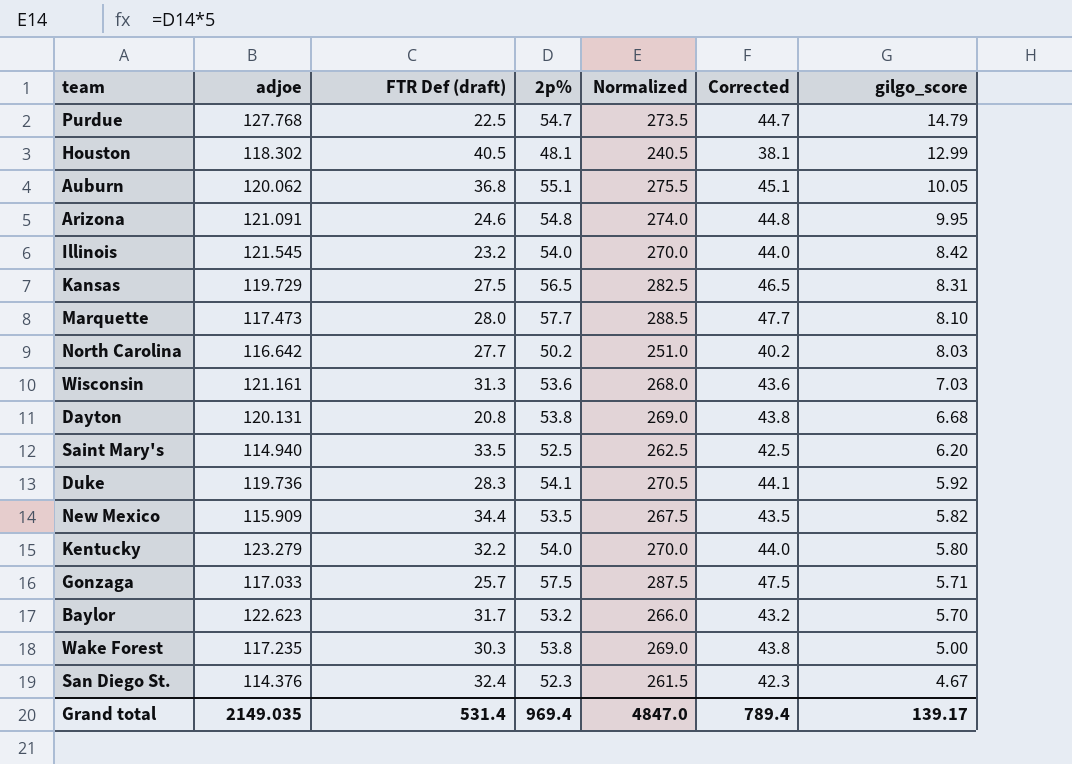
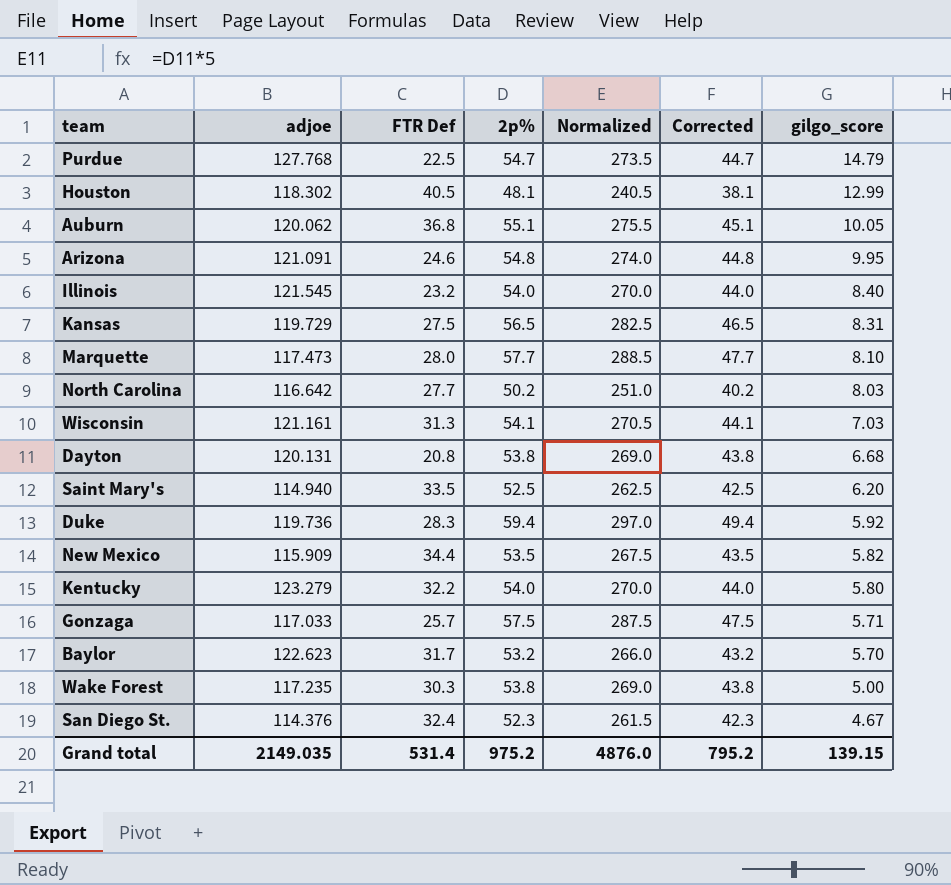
column name: FTR Def (draft) -> FTR Def
Illinois | gilgo_score: 8.42 -> 8.40
Wisconsin | 2p%: 53.6 -> 54.1
Wisconsin | Normalized: 268.0 -> 270.5
Wisconsin | Corrected: 43.6 -> 44.1
Duke | 2p%: 54.1 -> 59.4
Duke | Normalized: 270.5 -> 297.0
Duke | Corrected: 44.1 -> 49.4
Grand total | 2p%: 969.4 -> 975.2
Grand total | Normalized: 4847.0 -> 4876.0
Grand total | Corrected: 789.4 -> 795.2
Grand total | gilgo_score: 139.17 -> 139.15

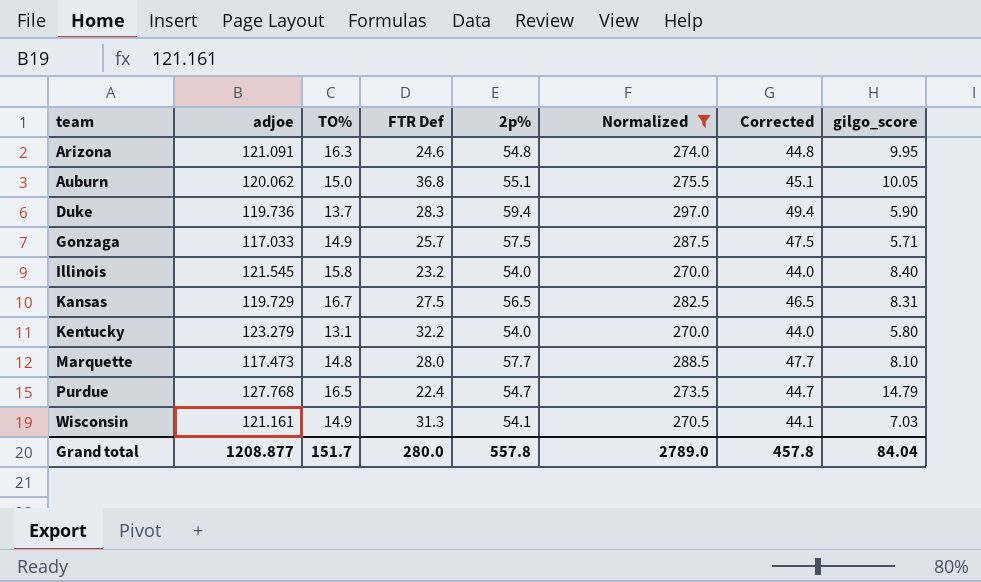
filter: none -> Normalized >= 270.0
row order: gilgo_score descending -> team ascending
column TO% | position: none -> 3
Duke | gilgo_score: 5.92 -> 5.90
Purdue | FTR Def: 22.5 -> 22.4
Grand total | adjoe: 2149.035 -> 1208.877
Grand total | FTR Def: 531.4 -> 280.0
Grand total | 2p%: 975.2 -> 557.8
Grand total | Normalized: 4876.0 -> 2789.0
Grand total | Corrected: 795.2 -> 457.8
Grand total | gilgo_score: 139.15 -> 84.04

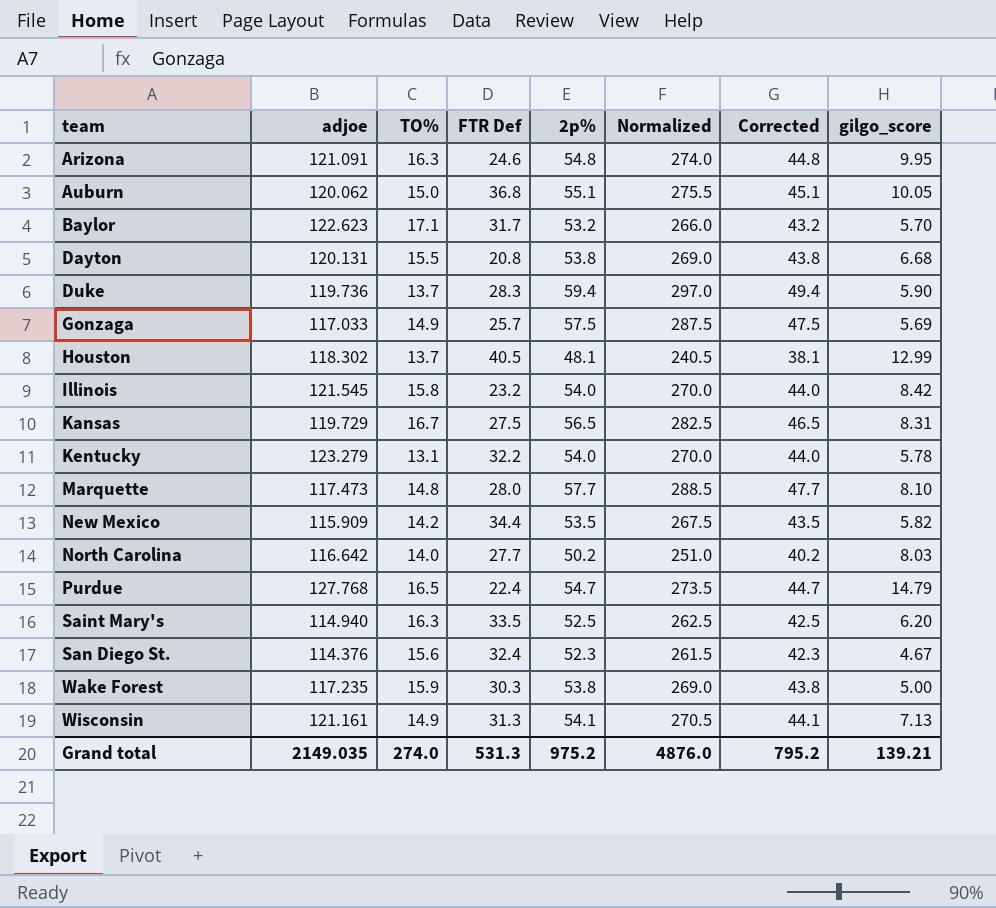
filter: Normalized >= 270.0 -> none
Gonzaga | gilgo_score: 5.71 -> 5.69
Illinois | gilgo_score: 8.40 -> 8.42
Kentucky | gilgo_score: 5.80 -> 5.78
Wisconsin | gilgo_score: 7.03 -> 7.13
Grand total | adjoe: 1208.877 -> 2149.035
Grand total | TO%: 151.7 -> 274.0
Grand total | FTR Def: 280.0 -> 531.3
Grand total | 2p%: 557.8 -> 975.2
Grand total | Normalized: 2789.0 -> 4876.0
Grand total | Corrected: 457.8 -> 795.2
Grand total | gilgo_score: 84.04 -> 139.21

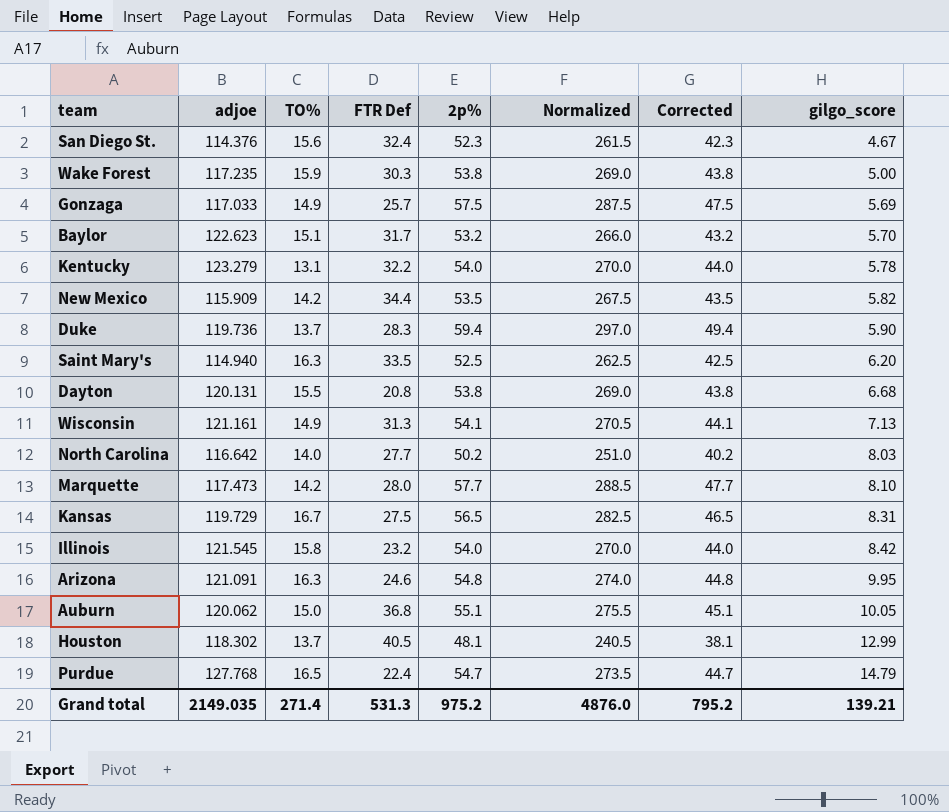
row order: team ascending -> gilgo_score ascending
Baylor | TO%: 17.1 -> 15.1
Marquette | TO%: 14.8 -> 14.2
Grand total | TO%: 274.0 -> 271.4

